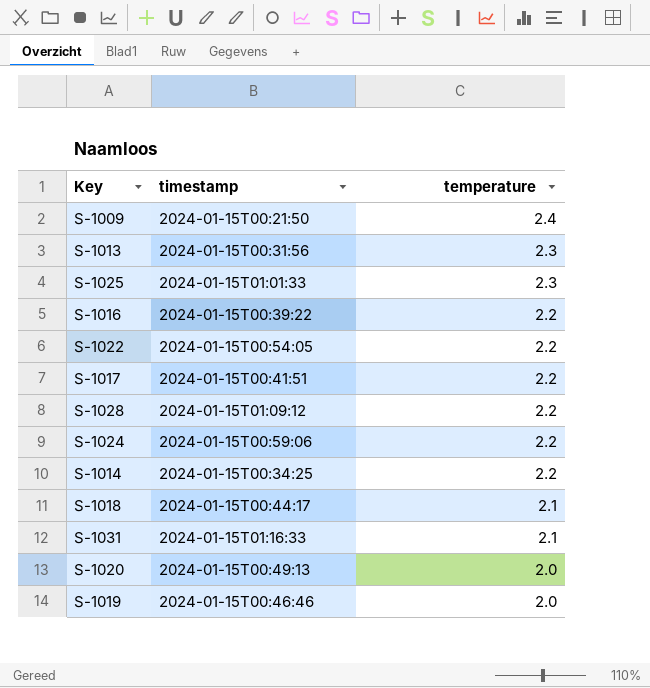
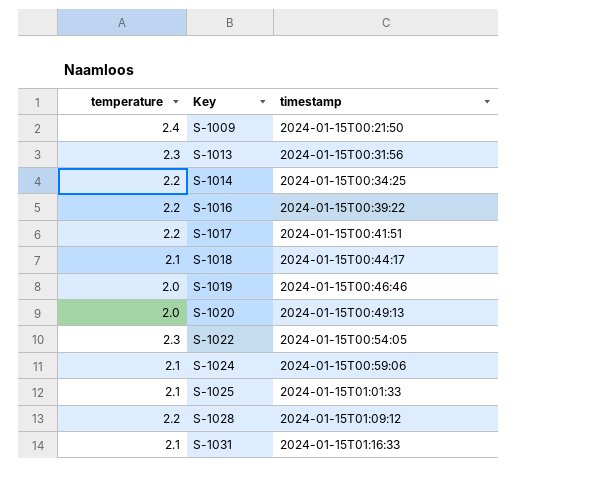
row order: temperature descending -> Key ascending
column temperature | position: 3 -> 1
S-1022 | temperature: 2.2 -> 2.3
S-1024 | temperature: 2.2 -> 2.1
S-1025 | temperature: 2.3 -> 2.1

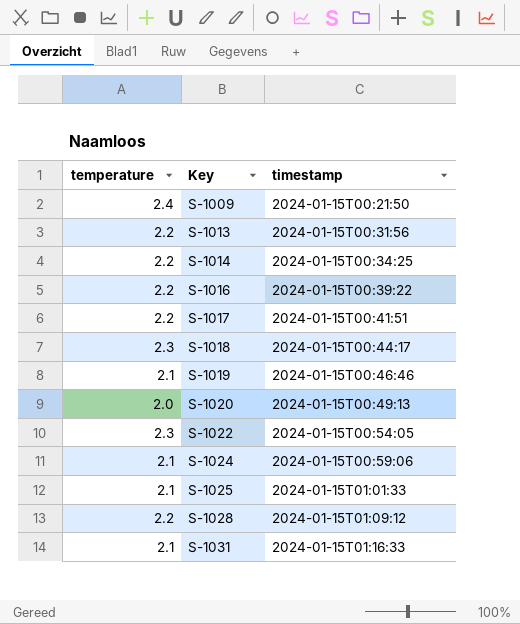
S-1013 | temperature: 2.3 -> 2.2
S-1018 | temperature: 2.1 -> 2.3
S-1019 | temperature: 2.0 -> 2.1

